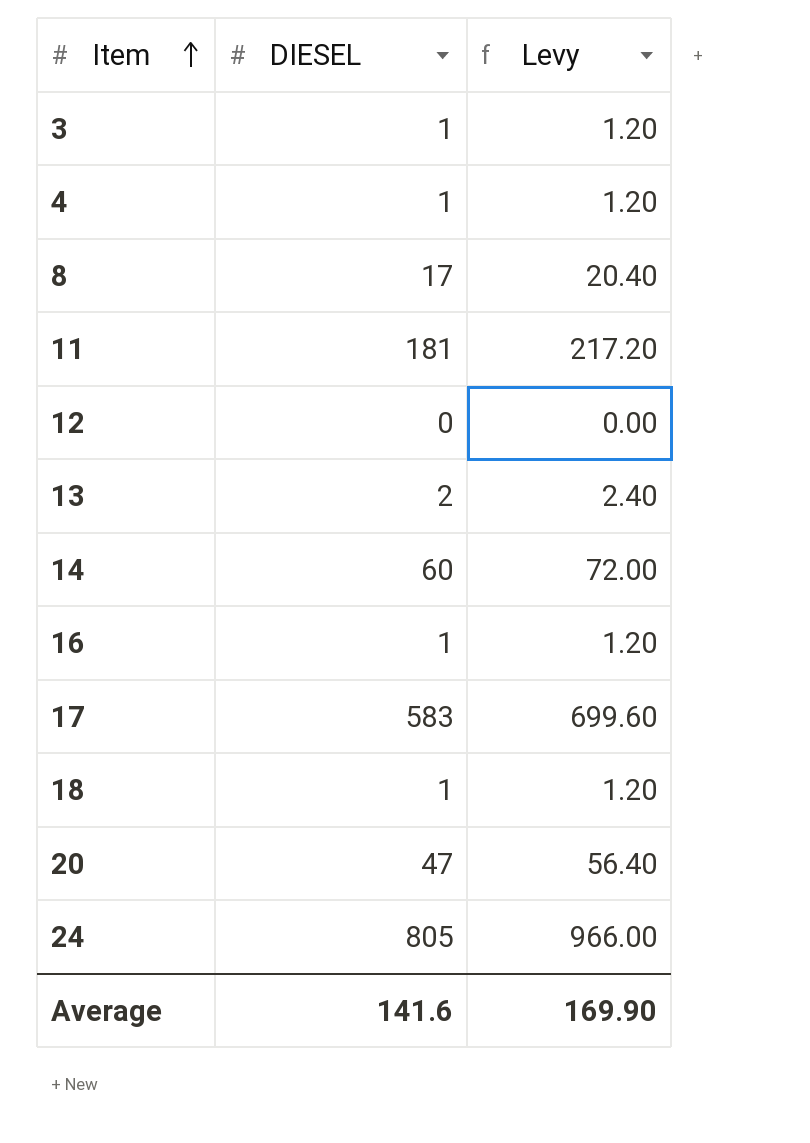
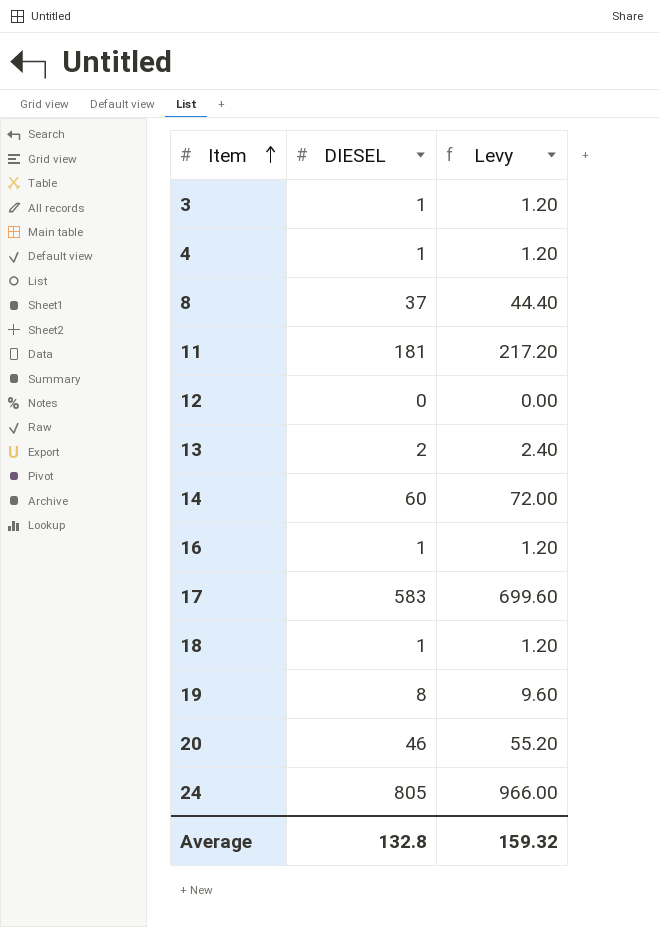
8 | DIESEL: 17 -> 37
8 | Levy: 20.40 -> 44.40
row 19: none -> 8 | 9.60
20 | DIESEL: 47 -> 46
20 | Levy: 56.40 -> 55.20
Average | DIESEL: 141.6 -> 132.8
Average | Levy: 169.90 -> 159.32

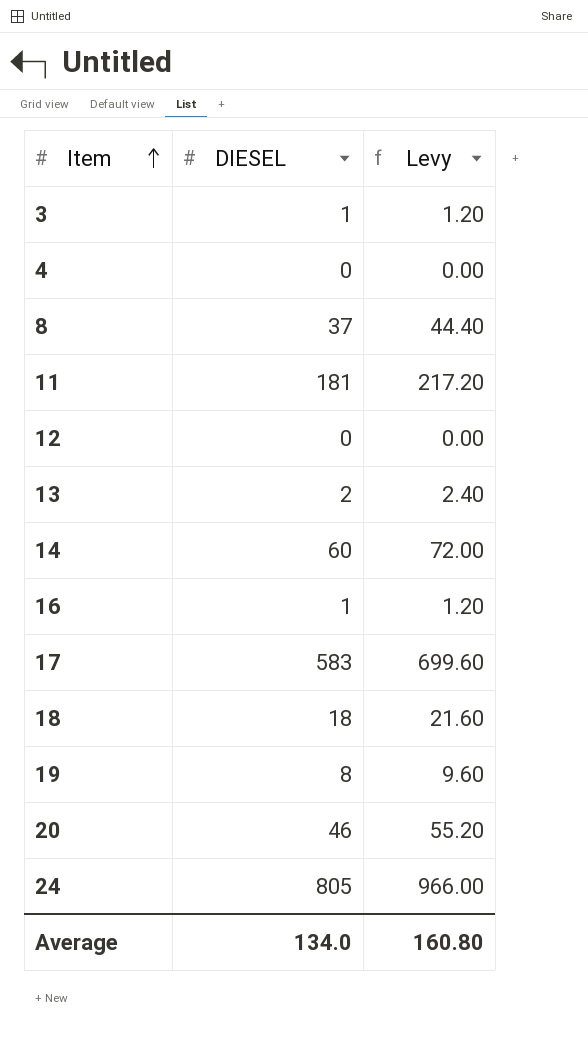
4 | DIESEL: 1 -> 0
4 | Levy: 1.20 -> 0.00
18 | DIESEL: 1 -> 18
18 | Levy: 1.20 -> 21.60
Average | DIESEL: 132.8 -> 134.0
Average | Levy: 159.32 -> 160.80

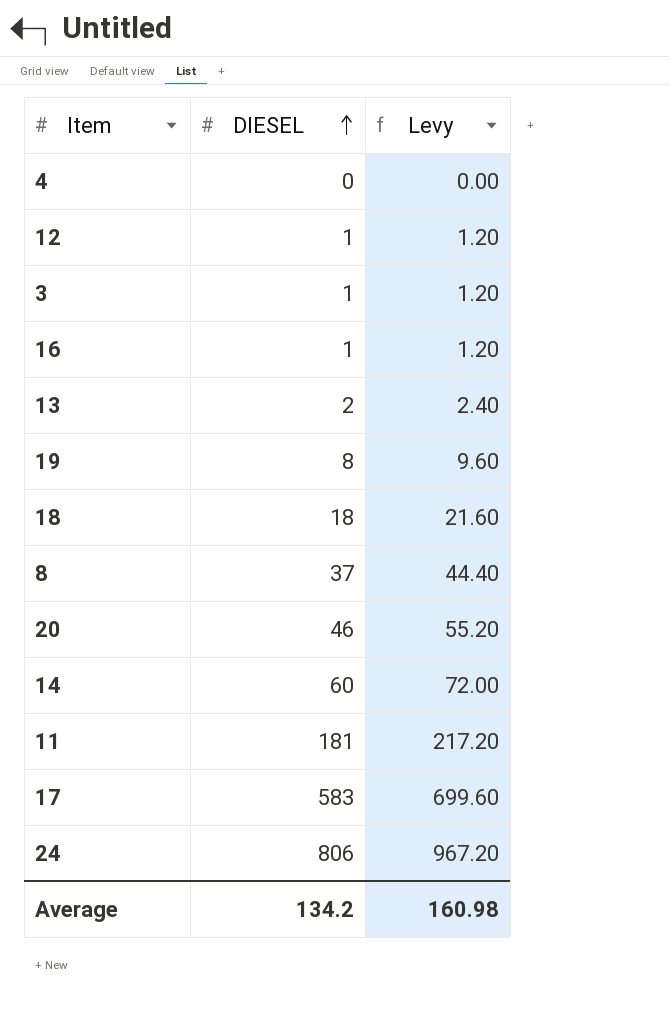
row order: Item ascending -> DIESEL ascending
12 | DIESEL: 0 -> 1
12 | Levy: 0.00 -> 1.20
24 | DIESEL: 805 -> 806
24 | Levy: 966.00 -> 967.20
Average | DIESEL: 134.0 -> 134.2
Average | Levy: 160.80 -> 160.98

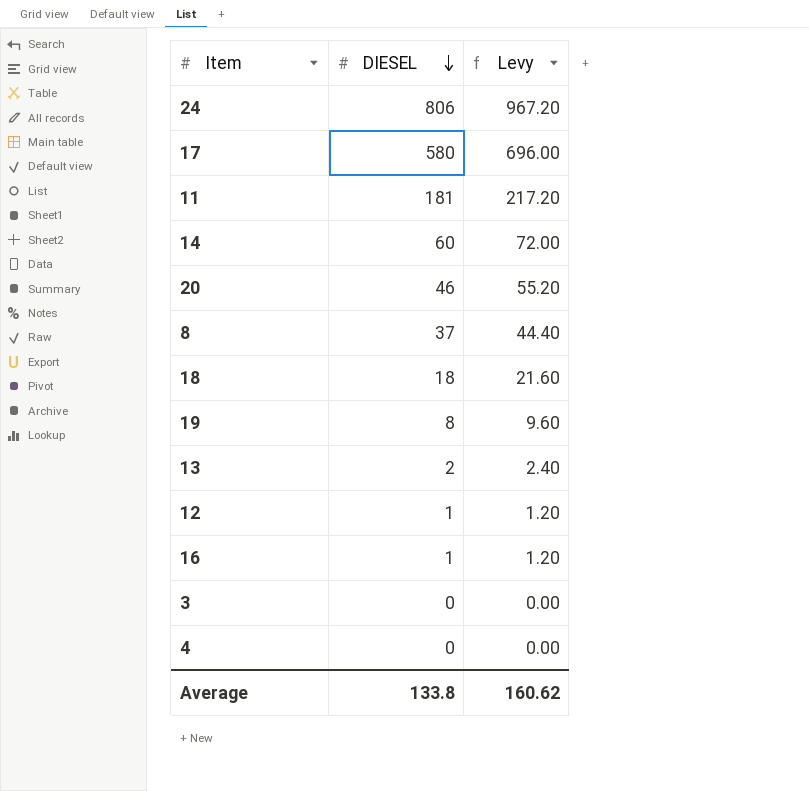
row order: DIESEL ascending -> DIESEL descending
17 | DIESEL: 583 -> 580
17 | Levy: 699.60 -> 696.00
3 | DIESEL: 1 -> 0
3 | Levy: 1.20 -> 0.00
Average | DIESEL: 134.2 -> 133.8
Average | Levy: 160.98 -> 160.62

